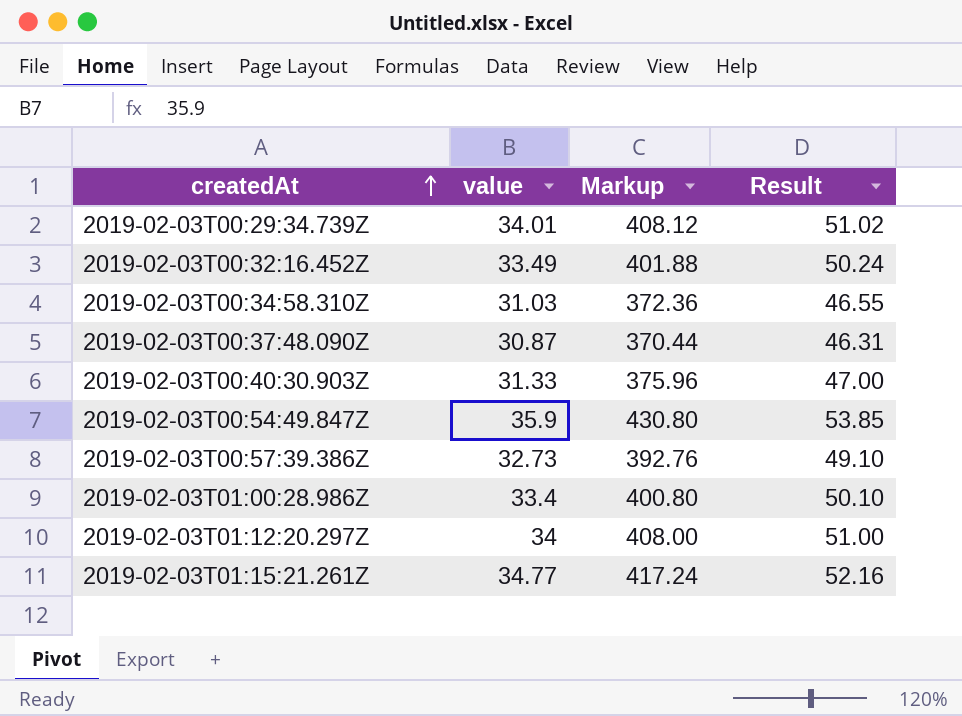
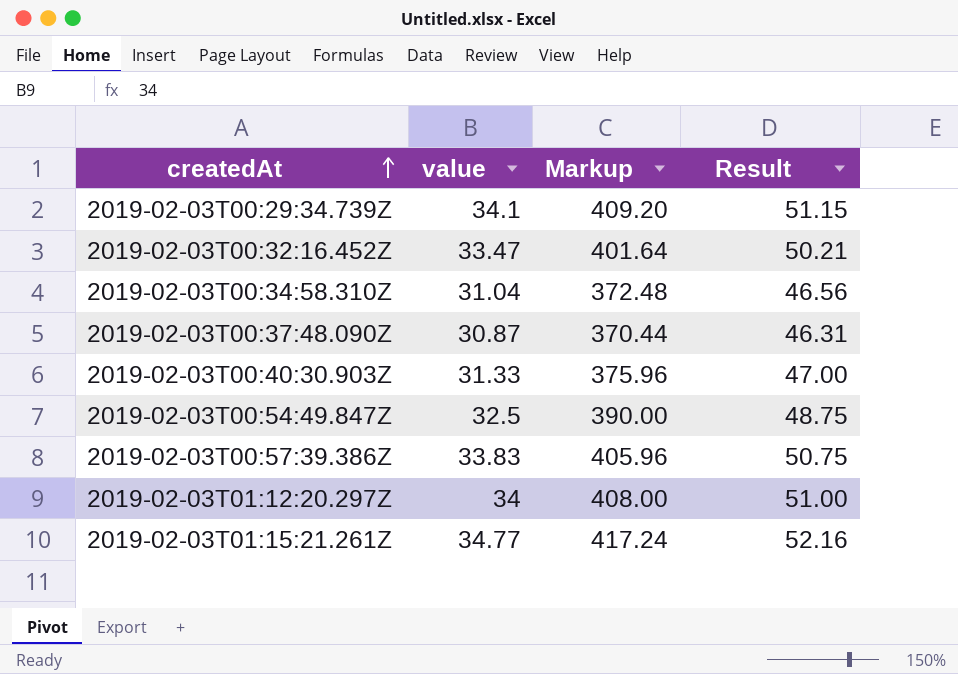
row 2019-02-03T01:00:28.986Z: 33.4 | 400.80 | 50.10 -> none
2019-02-03T00:29:34.739Z | value: 34.01 -> 34.1
2019-02-03T00:29:34.739Z | Markup: 408.12 -> 409.20
2019-02-03T00:29:34.739Z | Result: 51.02 -> 51.15
2019-02-03T00:32:16.452Z | value: 33.49 -> 33.47
2019-02-03T00:32:16.452Z | Markup: 401.88 -> 401.64
2019-02-03T00:32:16.452Z | Result: 50.24 -> 50.21
2019-02-03T00:34:58.310Z | value: 31.03 -> 31.04
2019-02-03T00:34:58.310Z | Markup: 372.36 -> 372.48
2019-02-03T00:34:58.310Z | Result: 46.55 -> 46.56
2019-02-03T00:54:49.847Z | value: 35.9 -> 32.5
2019-02-03T00:54:49.847Z | Markup: 430.80 -> 390.00
2019-02-03T00:54:49.847Z | Result: 53.85 -> 48.75
2019-02-03T00:57:39.386Z | value: 32.73 -> 33.83
2019-02-03T00:57:39.386Z | Markup: 392.76 -> 405.96
2019-02-03T00:57:39.386Z | Result: 49.10 -> 50.75

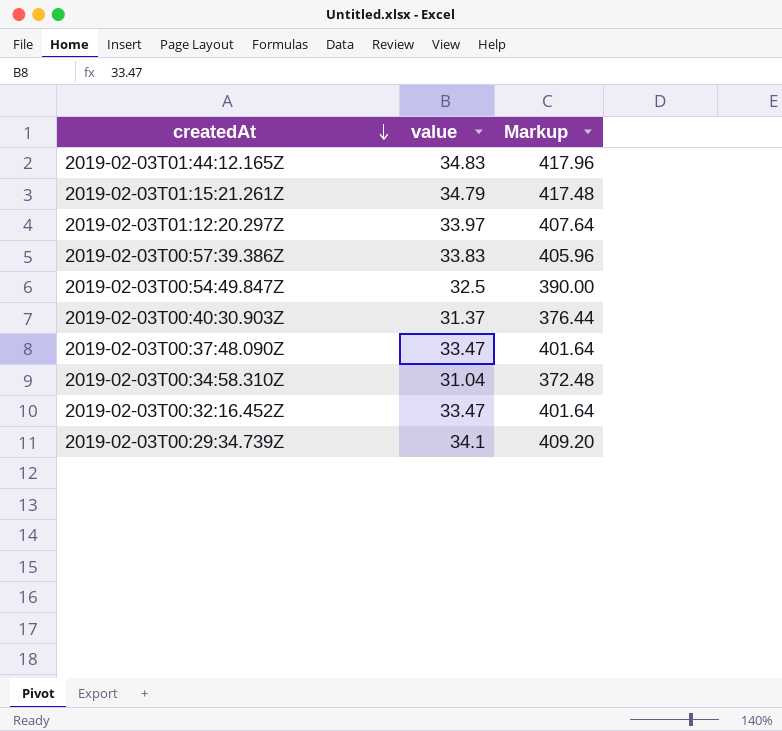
row order: createdAt ascending -> createdAt descending
column Result | formula: [value] * 1.5 -> none
row 2019-02-03T01:44:12.165Z: none -> 34.83 | 417.96
2019-02-03T01:15:21.261Z | value: 34.77 -> 34.79
2019-02-03T01:15:21.261Z | Markup: 417.24 -> 417.48
2019-02-03T01:12:20.297Z | value: 34 -> 33.97
2019-02-03T01:12:20.297Z | Markup: 408.00 -> 407.64
2019-02-03T00:40:30.903Z | value: 31.33 -> 31.37
2019-02-03T00:40:30.903Z | Markup: 375.96 -> 376.44
2019-02-03T00:37:48.090Z | value: 30.87 -> 33.47
2019-02-03T00:37:48.090Z | Markup: 370.44 -> 401.64

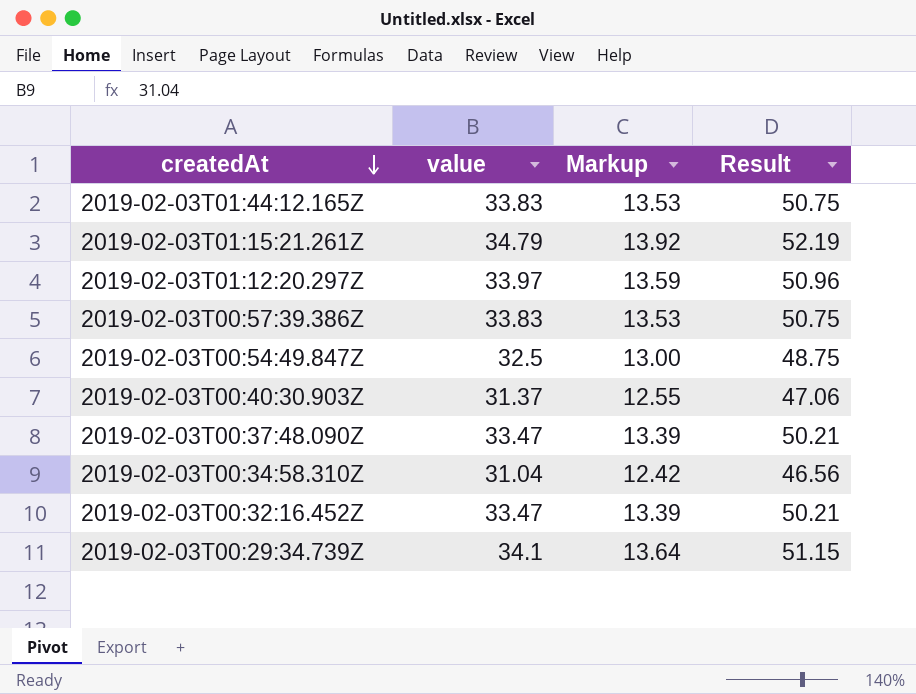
column Markup | formula: [value] * 12 -> [value] * 0.4
column Result | formula: none -> [value] * 1.5
2019-02-03T01:44:12.165Z | value: 34.83 -> 33.83

